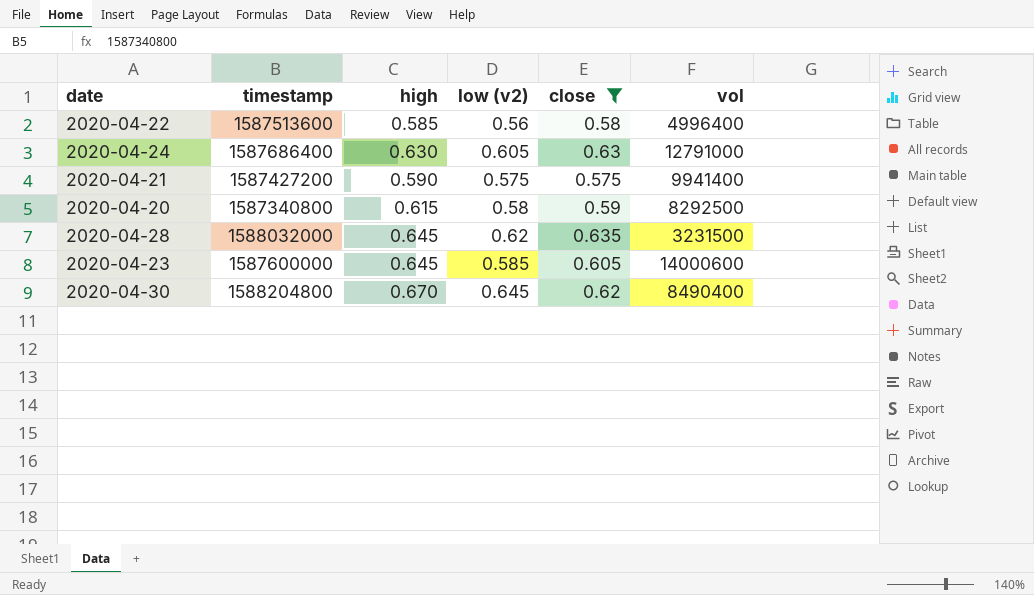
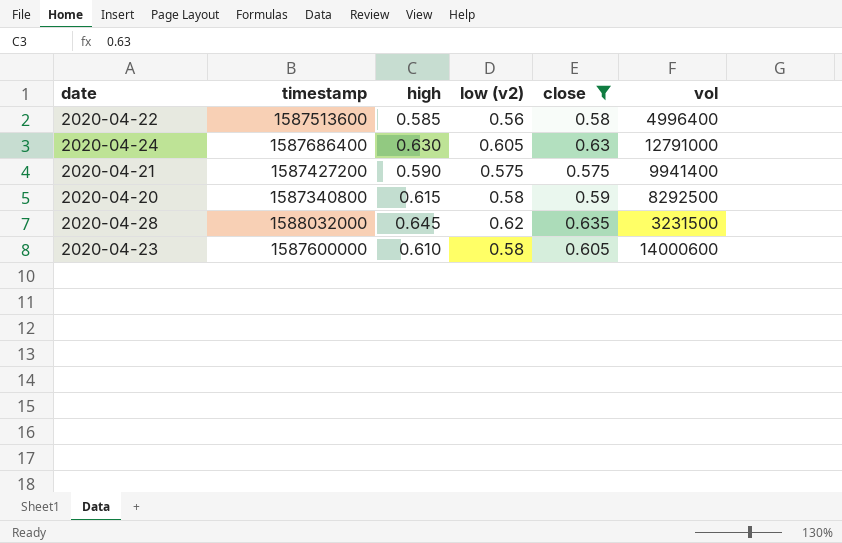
row 2020-04-30: 1588204800 | 0.670 | 0.645 | 0.62 | 8490400 -> none
2020-04-23 | high: 0.645 -> 0.610
2020-04-23 | low (v2): 0.585 -> 0.58

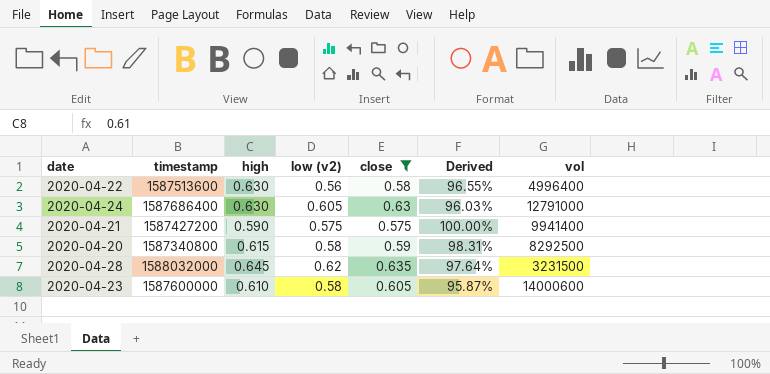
column Derived | formula: none -> [low (v2)] / [close]
2020-04-22 | high: 0.585 -> 0.630

